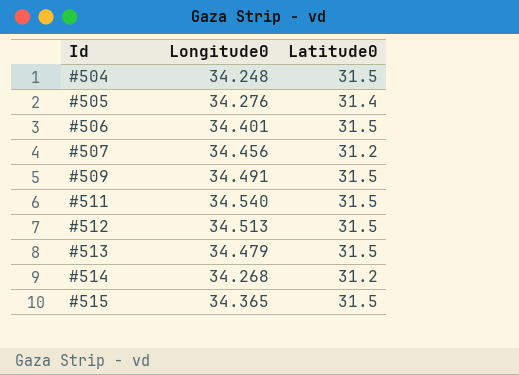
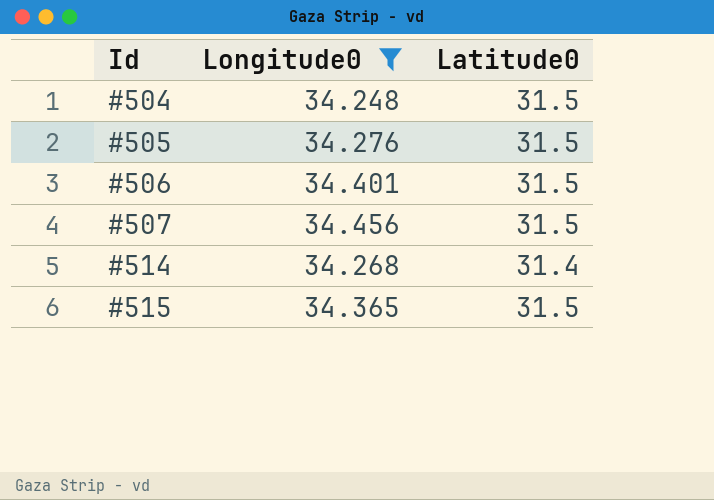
filter: none -> Longitude0 <= 34.456
#505 | Latitude0: 31.4 -> 31.5
#507 | Latitude0: 31.2 -> 31.5
#514 | Latitude0: 31.2 -> 31.4

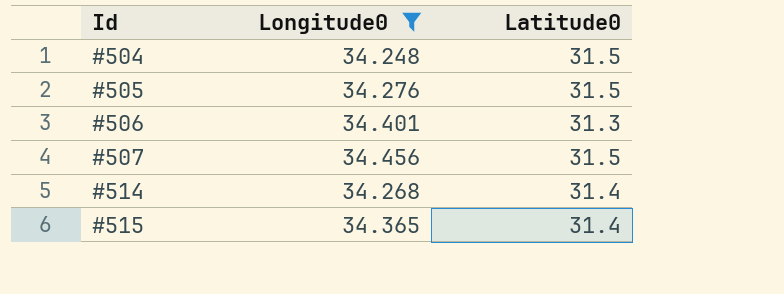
#506 | Latitude0: 31.5 -> 31.3
#515 | Latitude0: 31.5 -> 31.4

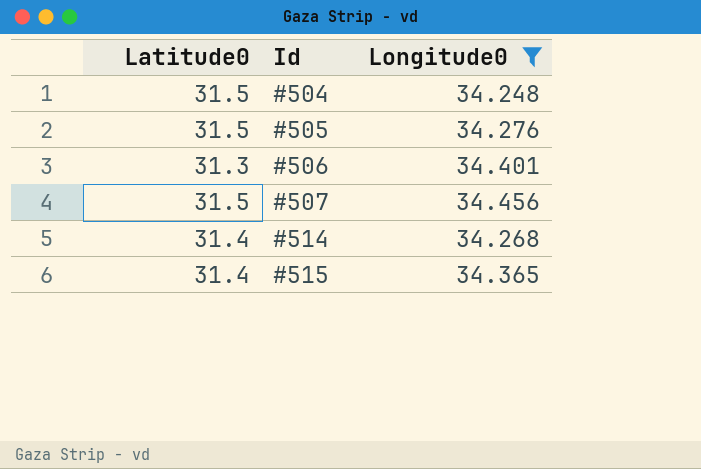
column Latitude0 | position: 3 -> 1

